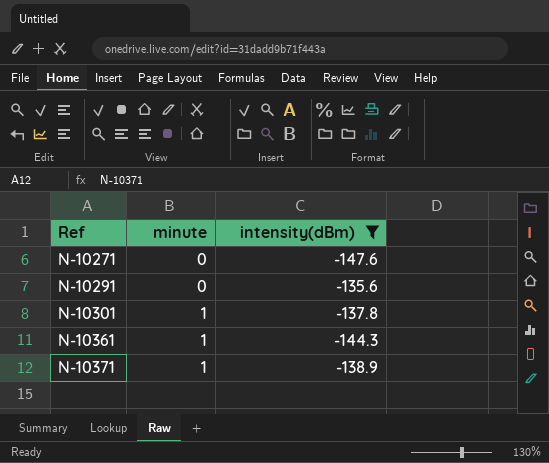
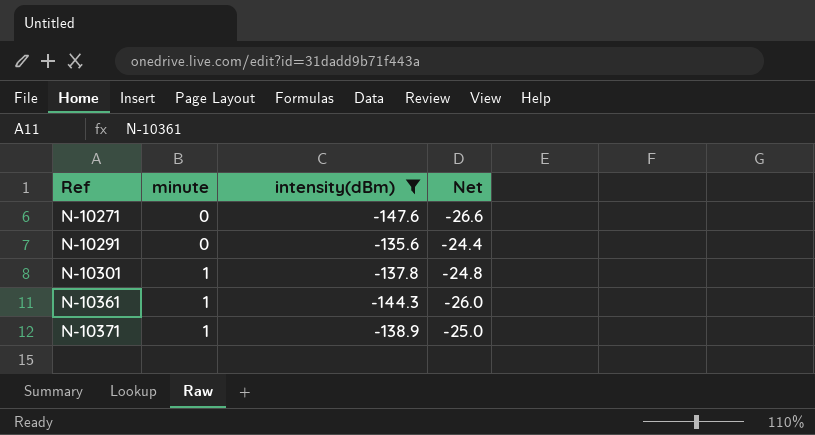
column Net | formula: none -> [intensity(dBm)] * 0.18

